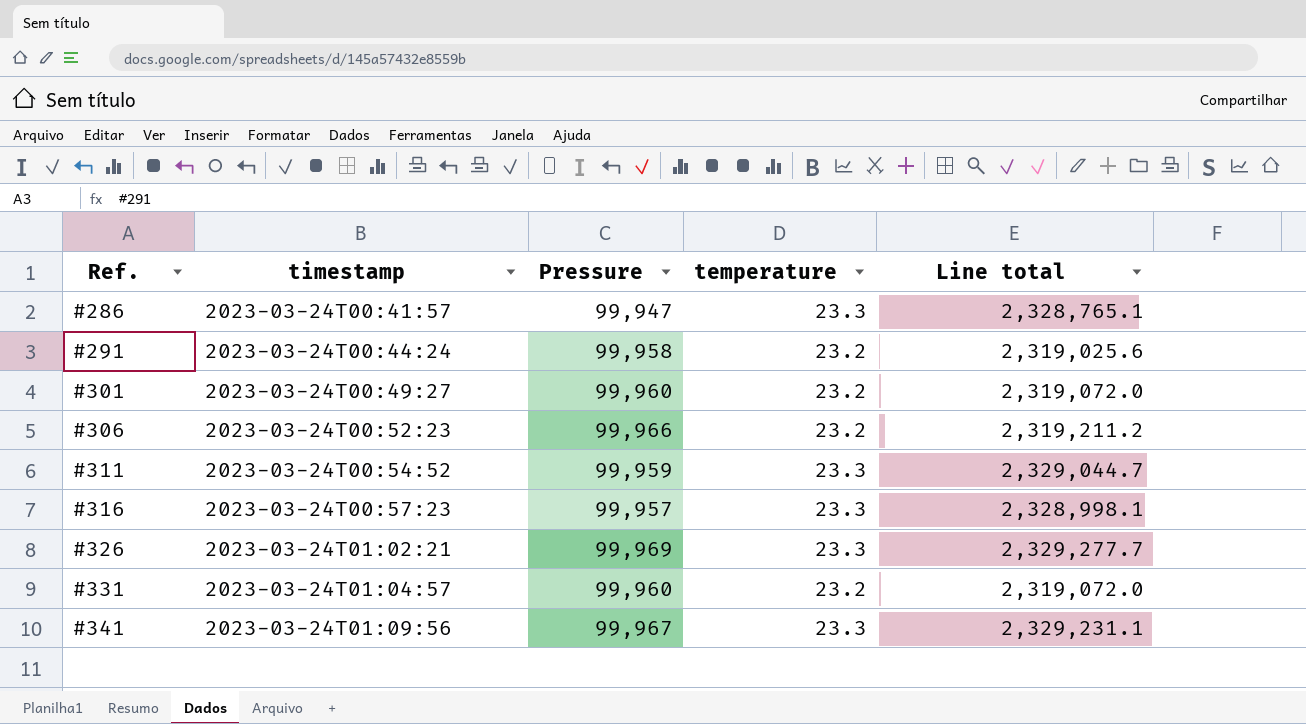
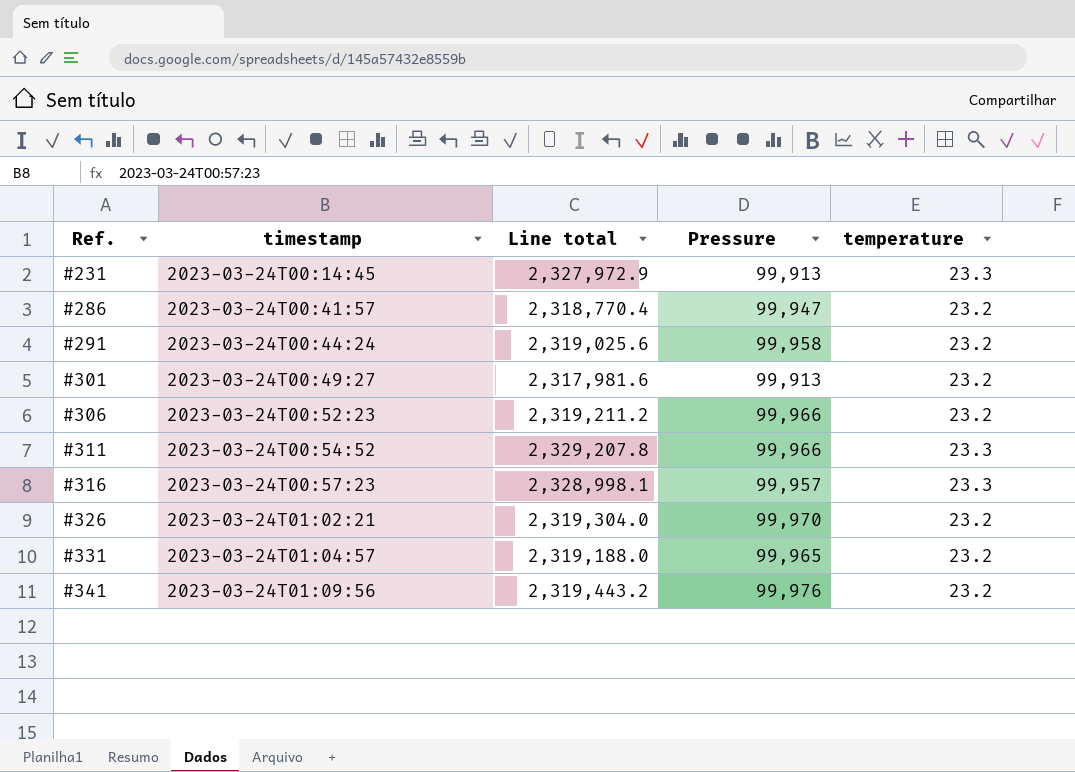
column Line total | position: 5 -> 3
row #231: none -> 2023-03-24T00:14:45 | 2,327,972.9 | 99,913 | 23.3
#286 | Line total: 2,328,765.1 -> 2,318,770.4
#286 | temperature: 23.3 -> 23.2
#301 | Line total: 2,319,072.0 -> 2,317,981.6
#301 | Pressure: 99,960 -> 99,913
#311 | Line total: 2,329,044.7 -> 2,329,207.8
#311 | Pressure: 99,959 -> 99,966
#326 | Line total: 2,329,277.7 -> 2,319,304.0
#326 | Pressure: 99,969 -> 99,970
#326 | temperature: 23.3 -> 23.2
#331 | Line total: 2,319,072.0 -> 2,319,188.0
#331 | Pressure: 99,960 -> 99,965
#341 | Line total: 2,329,231.1 -> 2,319,443.2
#341 | Pressure: 99,967 -> 99,976
#341 | temperature: 23.3 -> 23.2

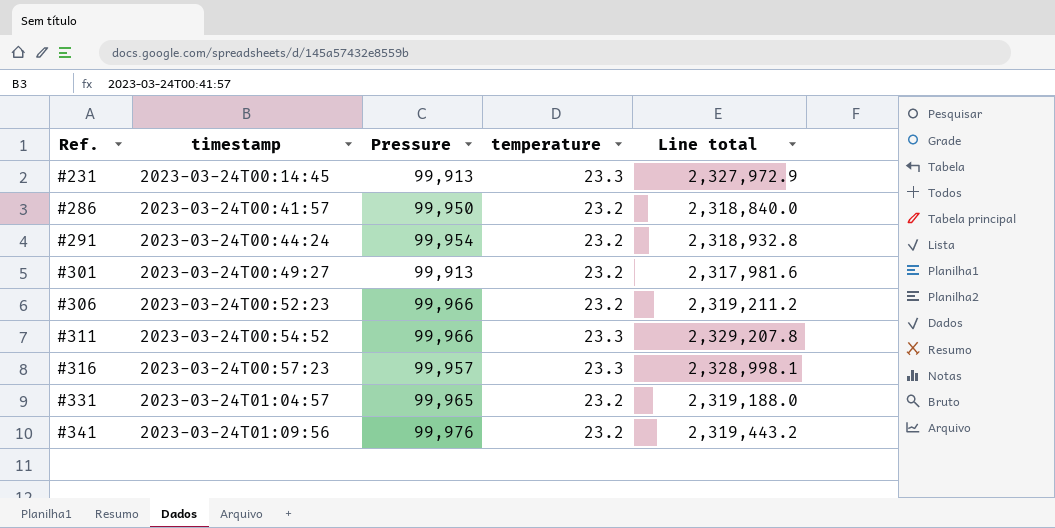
column Line total | position: 3 -> 5
row #326: 2023-03-24T01:02:21 | 2,319,304.0 | 99,970 | 23.2 -> none
#286 | Pressure: 99,947 -> 99,950
#286 | Line total: 2,318,770.4 -> 2,318,840.0
#291 | Pressure: 99,958 -> 99,954
#291 | Line total: 2,319,025.6 -> 2,318,932.8

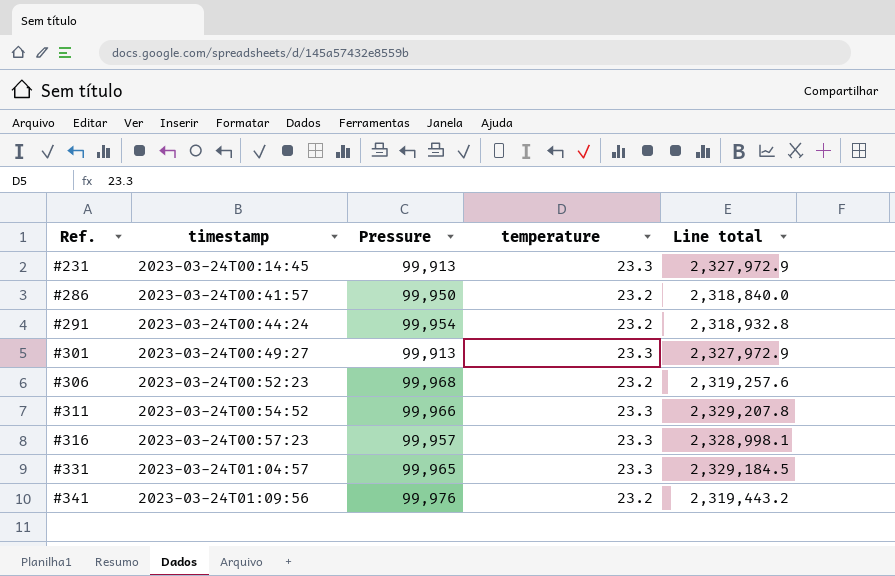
#301 | temperature: 23.2 -> 23.3
#301 | Line total: 2,317,981.6 -> 2,327,972.9
#306 | Pressure: 99,966 -> 99,968
#306 | Line total: 2,319,211.2 -> 2,319,257.6
#331 | temperature: 23.2 -> 23.3
#331 | Line total: 2,319,188.0 -> 2,329,184.5

